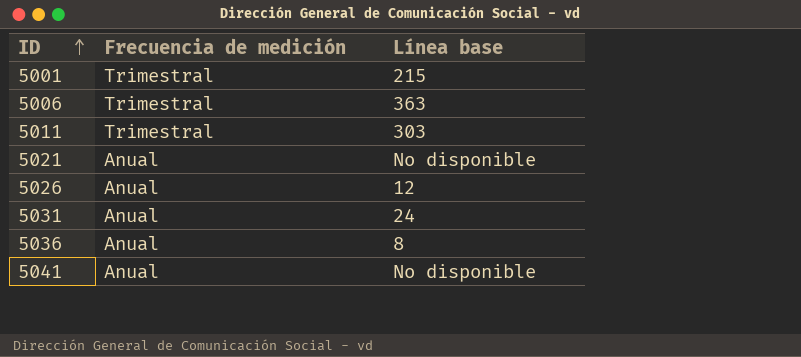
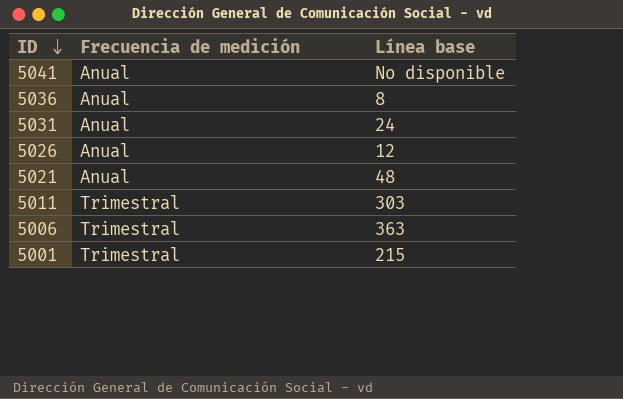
row order: ID ascending -> ID descending
5021 | Línea base: No disponible -> 48

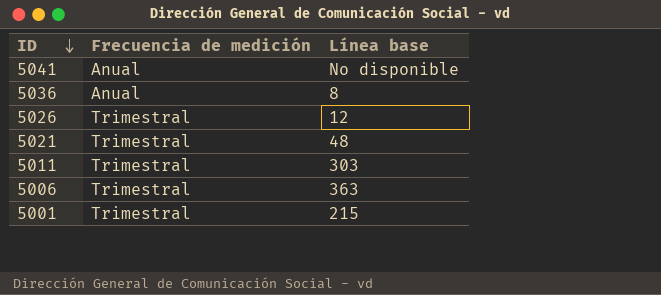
row 5031: Anual | 24 -> none
5026 | Frecuencia de medición: Anual -> Trimestral
5021 | Frecuencia de medición: Anual -> Trimestral

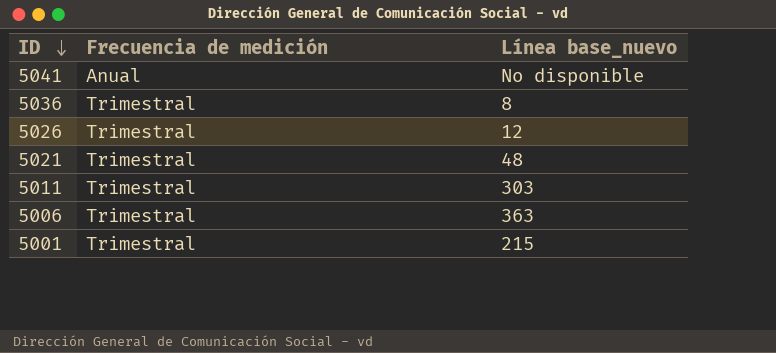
column name: Línea base -> Línea base_nuevo
5036 | Frecuencia de medición: Anual -> Trimestral

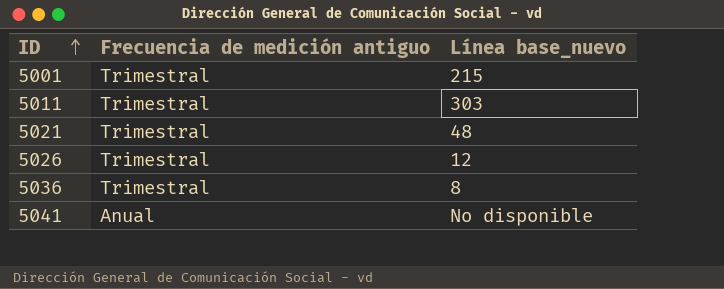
row order: ID descending -> ID ascending
column name: Frecuencia de medición -> Frecuencia de medición antiguo
row 5006: Trimestral | 363 -> none

